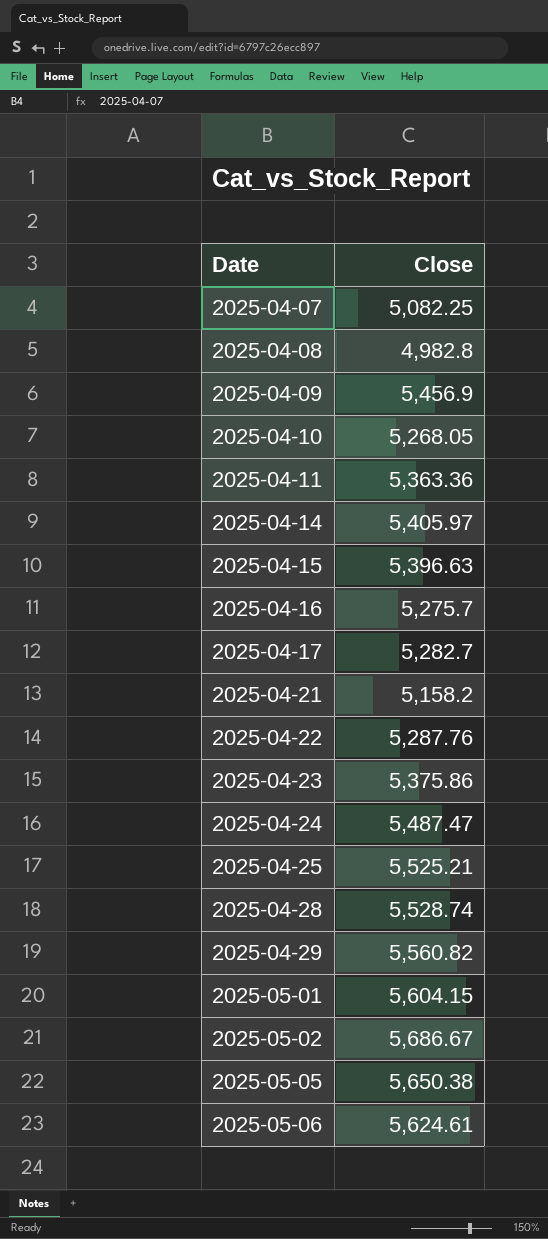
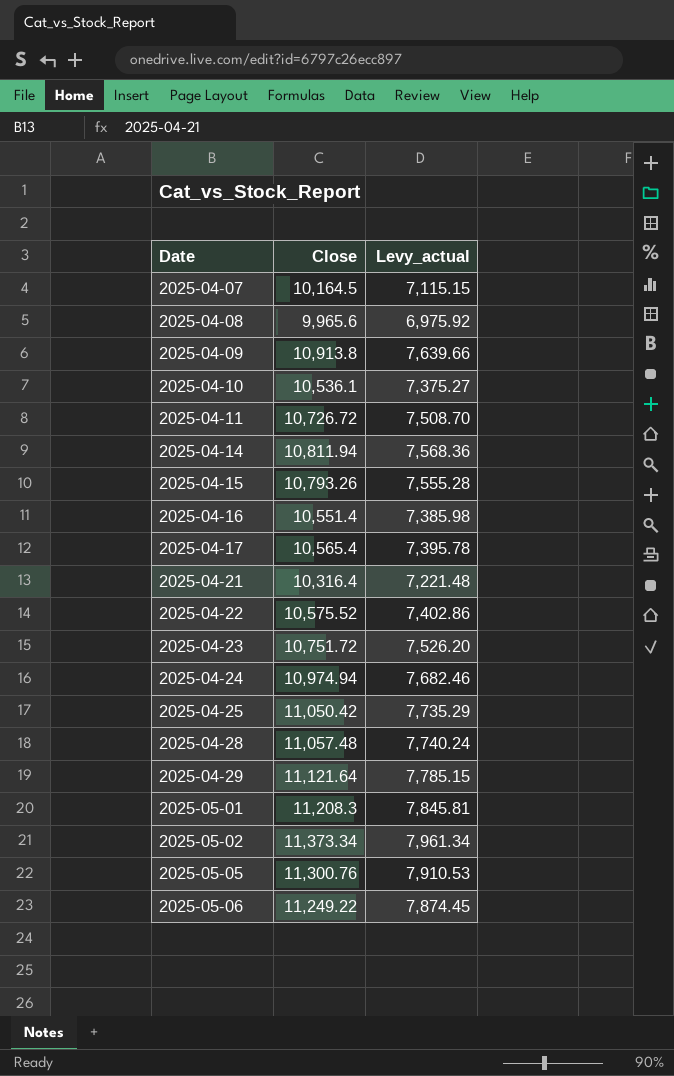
column Levy_actual | formula: none -> [Close] * 0.7
2025-04-07 | Close: 5,082.25 -> 10,164.5
2025-04-08 | Close: 4,982.8 -> 9,965.6
2025-04-09 | Close: 5,456.9 -> 10,913.8
2025-04-10 | Close: 5,268.05 -> 10,536.1
2025-04-11 | Close: 5,363.36 -> 10,726.72
2025-04-14 | Close: 5,405.97 -> 10,811.94
2025-04-15 | Close: 5,396.63 -> 10,793.26
2025-04-16 | Close: 5,275.7 -> 10,551.4
2025-04-17 | Close: 5,282.7 -> 10,565.4
2025-04-21 | Close: 5,158.2 -> 10,316.4
2025-04-22 | Close: 5,287.76 -> 10,575.52
2025-04-23 | Close: 5,375.86 -> 10,751.72
2025-04-24 | Close: 5,487.47 -> 10,974.94
2025-04-25 | Close: 5,525.21 -> 11,050.42
2025-04-28 | Close: 5,528.74 -> 11,057.48
2025-04-29 | Close: 5,560.82 -> 11,121.64
2025-05-01 | Close: 5,604.15 -> 11,208.3
2025-05-02 | Close: 5,686.67 -> 11,373.34
2025-05-05 | Close: 5,650.38 -> 11,300.76
2025-05-06 | Close: 5,624.61 -> 11,249.22

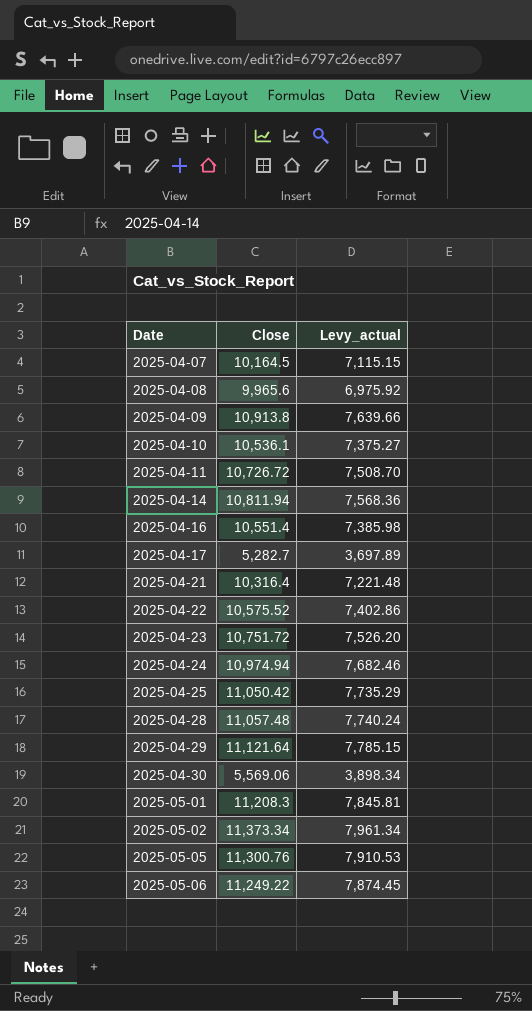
row 2025-04-15: 10,793.26 | 7,555.28 -> none
2025-04-17 | Close: 10,565.4 -> 5,282.7
2025-04-17 | Levy_actual: 7,395.78 -> 3,697.89
row 2025-04-30: none -> 5,569.06 | 3,898.34

